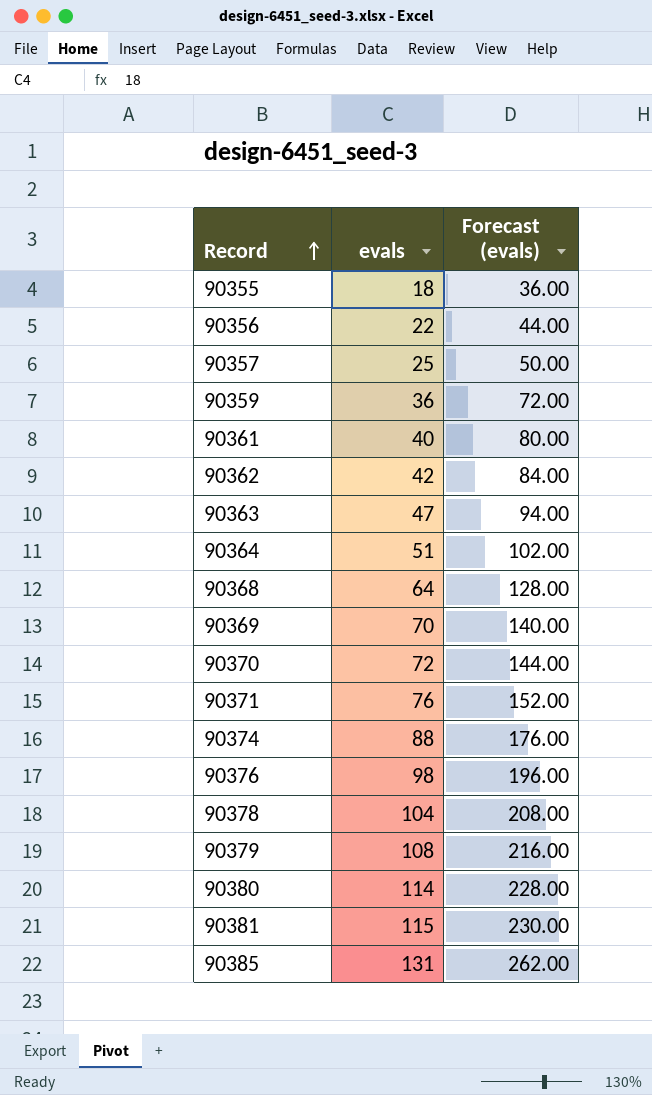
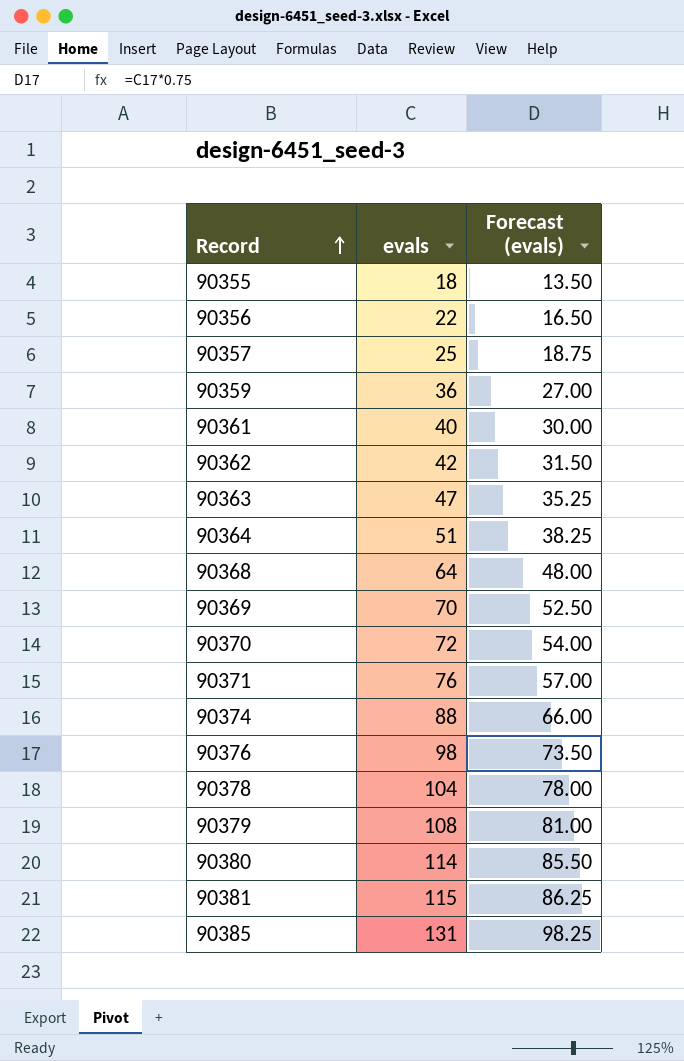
column Forecast (evals) | formula: [evals] * 2 -> [evals] * 0.75

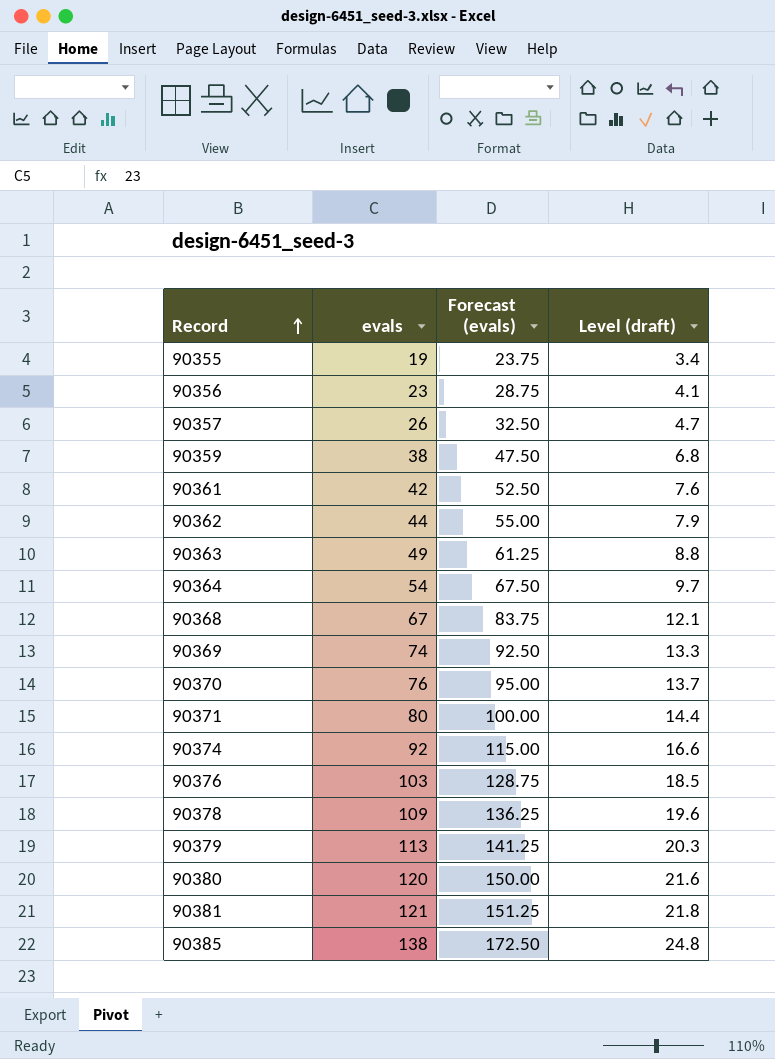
column Forecast (evals) | formula: [evals] * 0.75 -> [evals] * 1.25
column Level (draft) | formula: none -> [evals] * 0.18
90355 | evals: 18 -> 19
90356 | evals: 22 -> 23
90357 | evals: 25 -> 26
90359 | evals: 36 -> 38
90361 | evals: 40 -> 42
90362 | evals: 42 -> 44
90363 | evals: 47 -> 49
90364 | evals: 51 -> 54
90368 | evals: 64 -> 67
90369 | evals: 70 -> 74
90370 | evals: 72 -> 76
90371 | evals: 76 -> 80
90374 | evals: 88 -> 92
90376 | evals: 98 -> 103
90378 | evals: 104 -> 109
90379 | evals: 108 -> 113
90380 | evals: 114 -> 120
90381 | evals: 115 -> 121
90385 | evals: 131 -> 138

